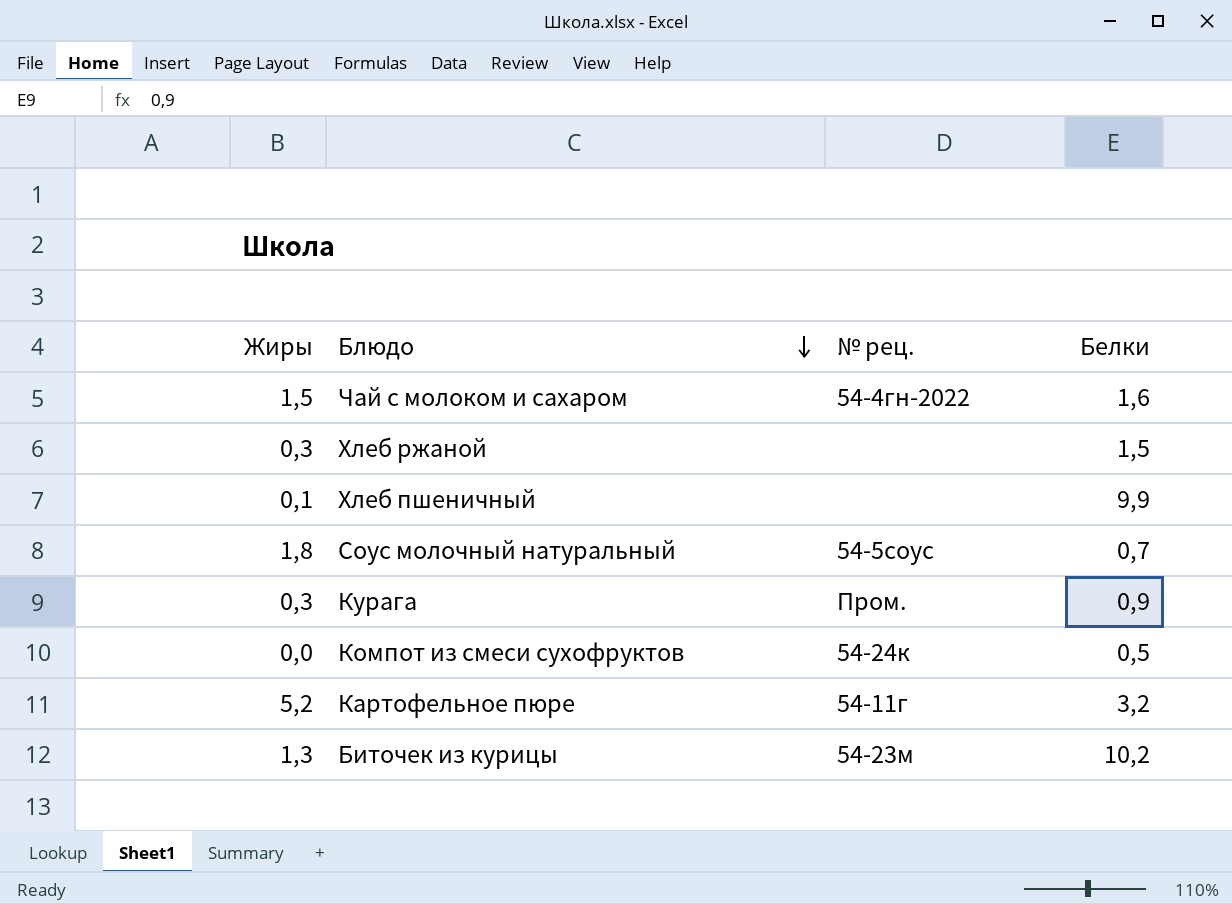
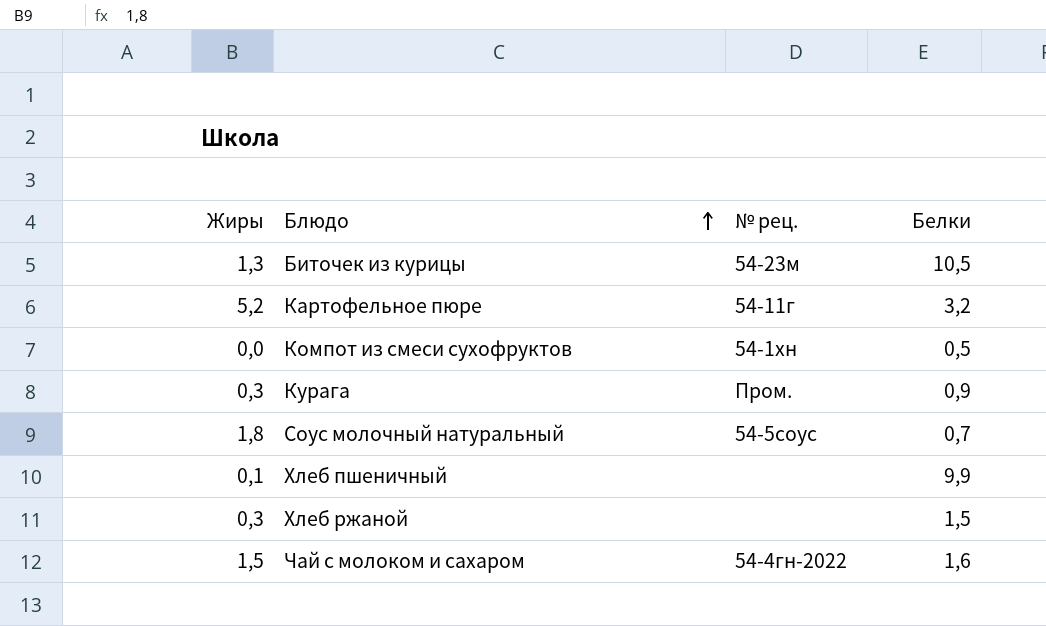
row order: Блюдо descending -> Блюдо ascending
Биточек из курицы | Белки: 10,2 -> 10,5
Компот из смеси сухофруктов | № рец.: 54-24к -> 54-1хн

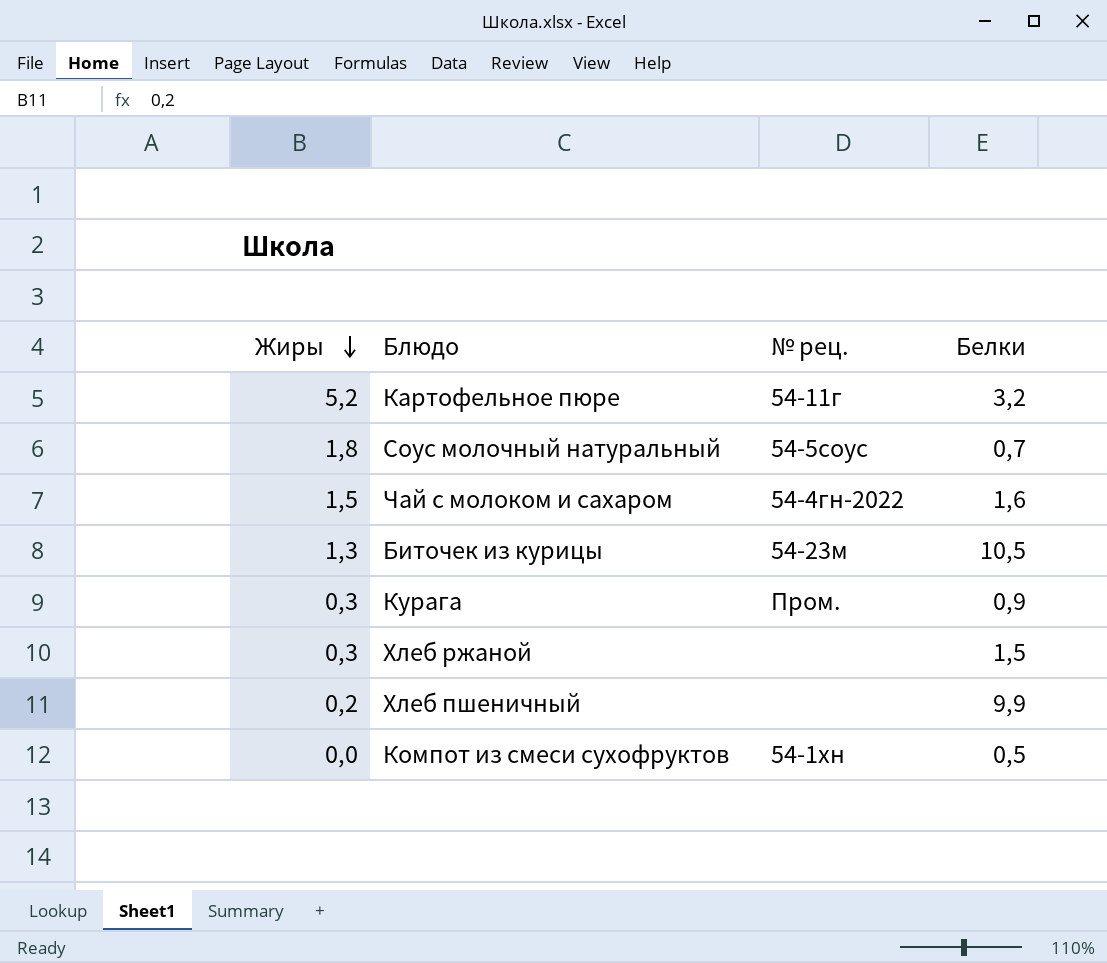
row order: Блюдо ascending -> Жиры descending
Хлеб пшеничный | Жиры: 0,1 -> 0,2

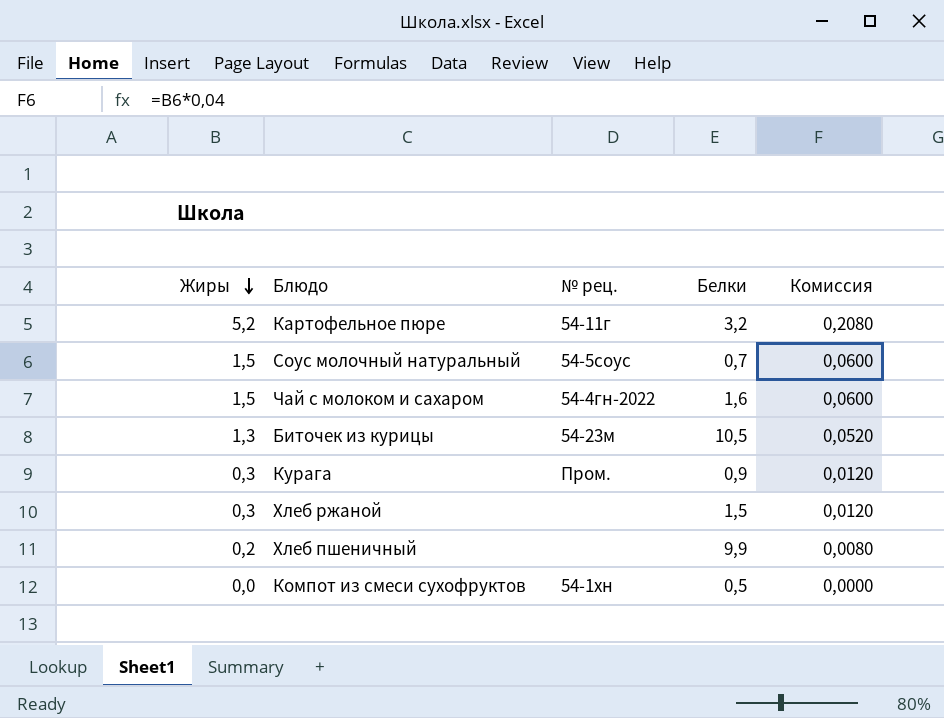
column Комиссия | formula: none -> [Жиры] * 0,04
Соус молочный натуральный | Жиры: 1,8 -> 1,5

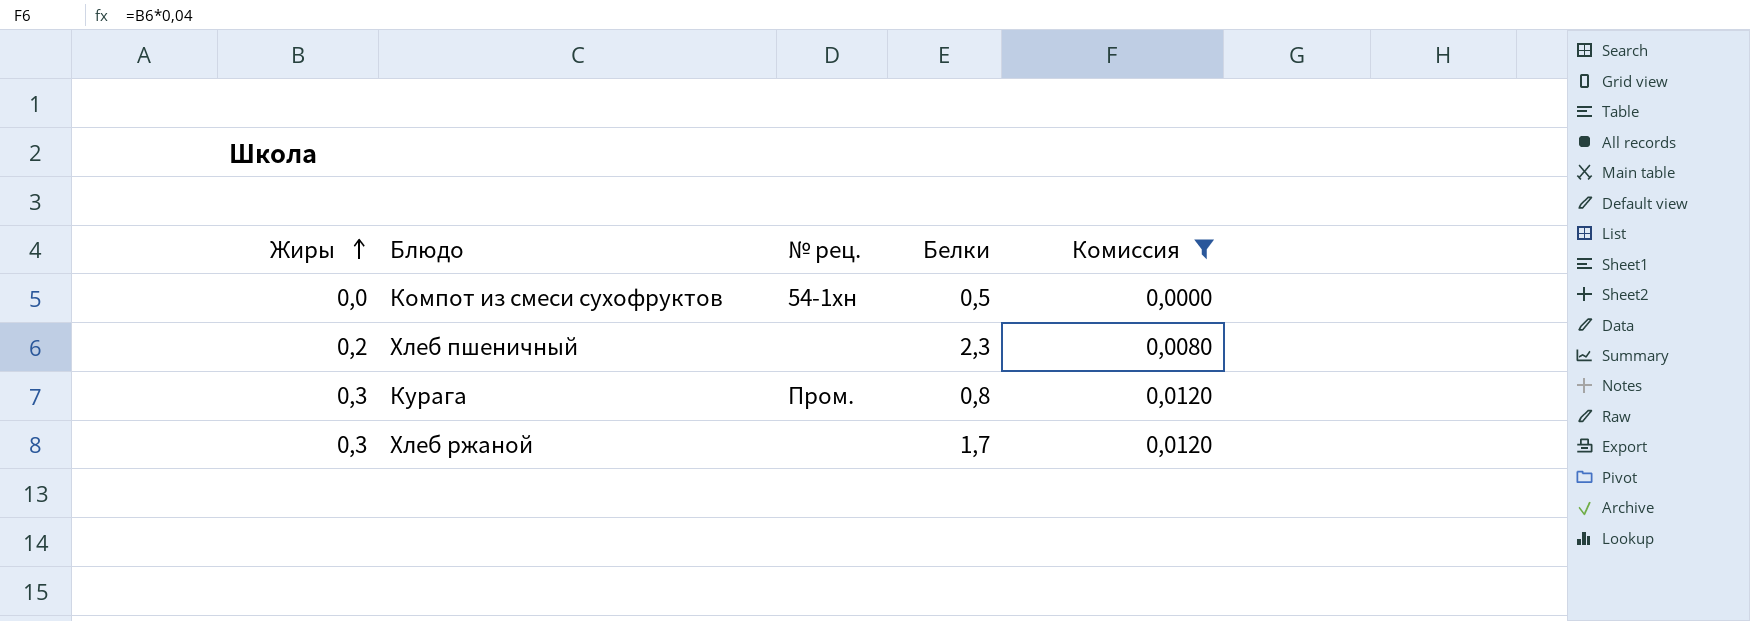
filter: none -> Комиссия <= 0,0120
row order: Жиры descending -> Жиры ascending
Хлеб пшеничный | Белки: 9,9 -> 2,3
Курага | Белки: 0,9 -> 0,8
Хлеб ржаной | Белки: 1,5 -> 1,7

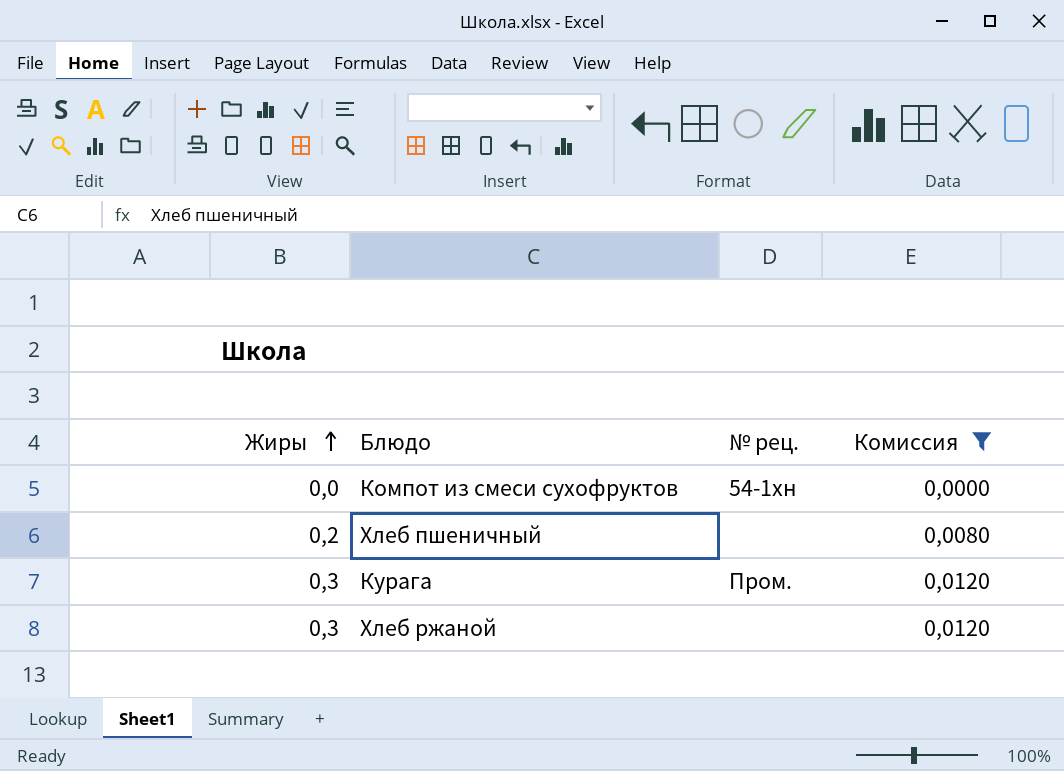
column Белки | position: 4 -> none

